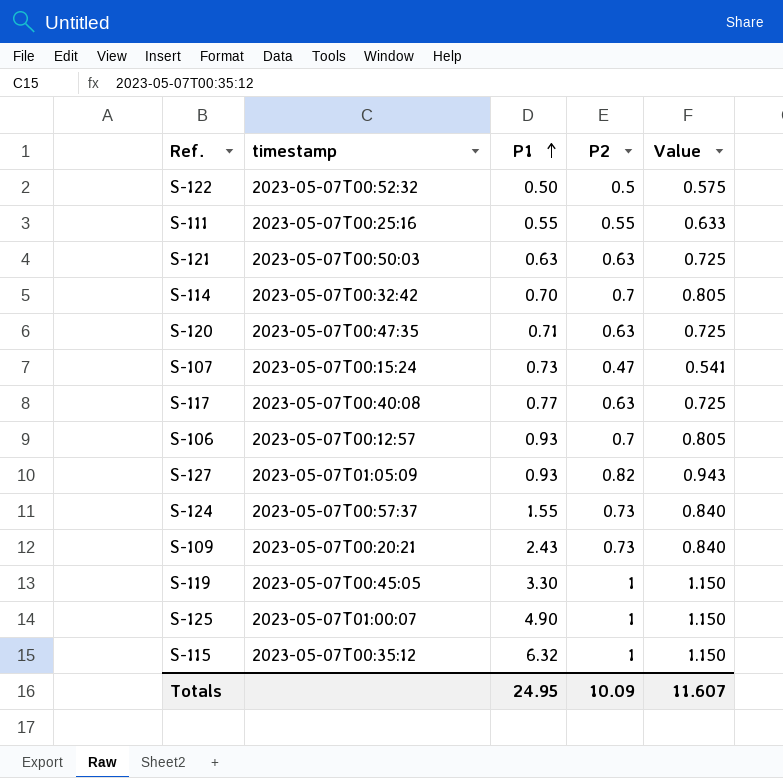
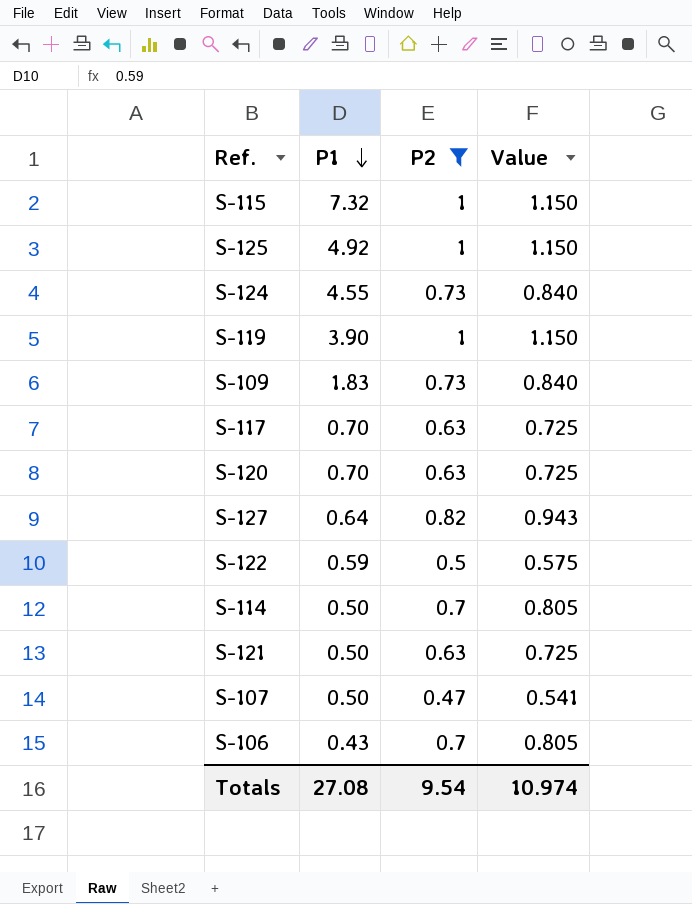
filter: none -> P2 != 0.55
row order: P1 ascending -> P1 descending
column timestamp | position: 2 -> none
S-115 | P1: 6.32 -> 7.32
S-125 | P1: 4.90 -> 4.92
S-124 | P1: 1.55 -> 4.55
S-119 | P1: 3.30 -> 3.90
S-109 | P1: 2.43 -> 1.83
S-117 | P1: 0.77 -> 0.70
S-120 | P1: 0.71 -> 0.70
S-127 | P1: 0.93 -> 0.64
S-122 | P1: 0.50 -> 0.59
S-114 | P1: 0.70 -> 0.50
S-121 | P1: 0.63 -> 0.50
S-107 | P1: 0.73 -> 0.50
S-106 | P1: 0.93 -> 0.43
Totals | P1: 24.95 -> 27.08
Totals | P2: 10.09 -> 9.54
Totals | Value: 11.607 -> 10.974

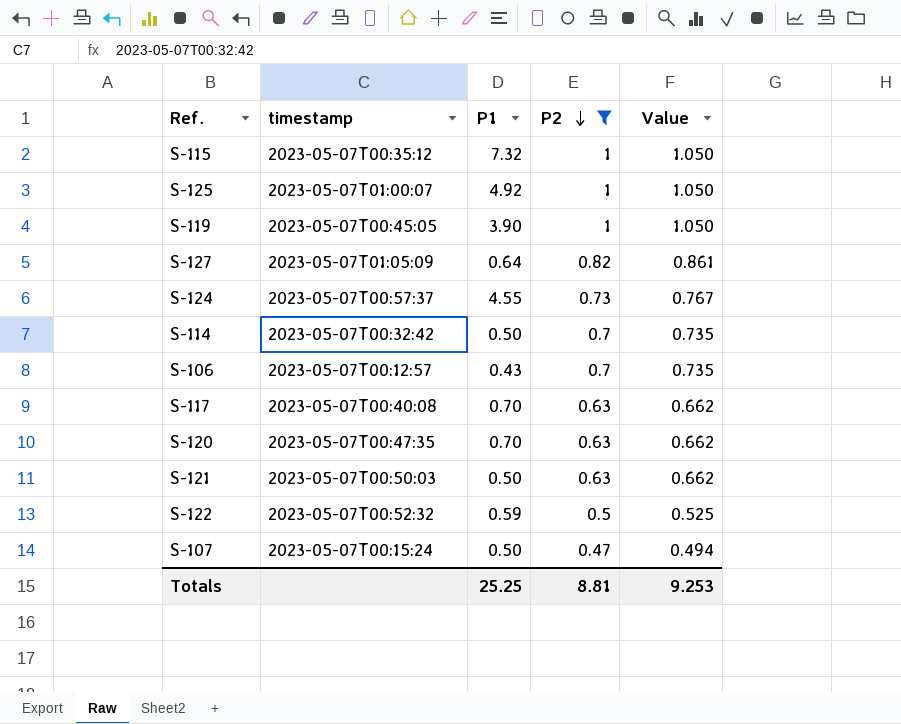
row order: P1 descending -> P2 descending
column timestamp | position: none -> 2
column Value | formula: [P2] * 1.15 -> [P2] * 1.05
row S-109: 1.83 | 0.73 | 0.840 -> none
Totals | P1: 27.08 -> 25.25
Totals | P2: 9.54 -> 8.81
Totals | Value: 10.974 -> 9.253

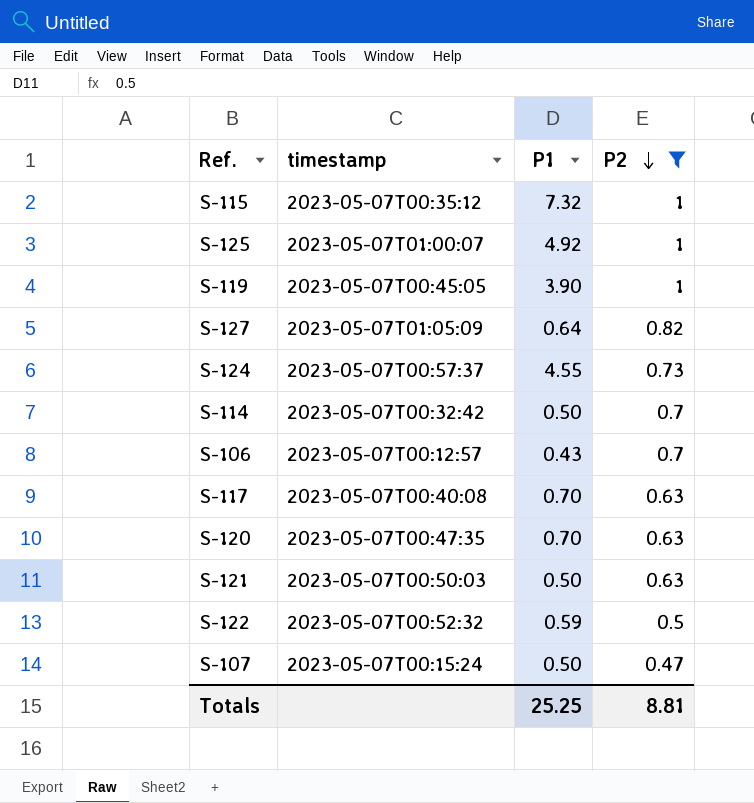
column Value | formula: [P2] * 1.05 -> none

